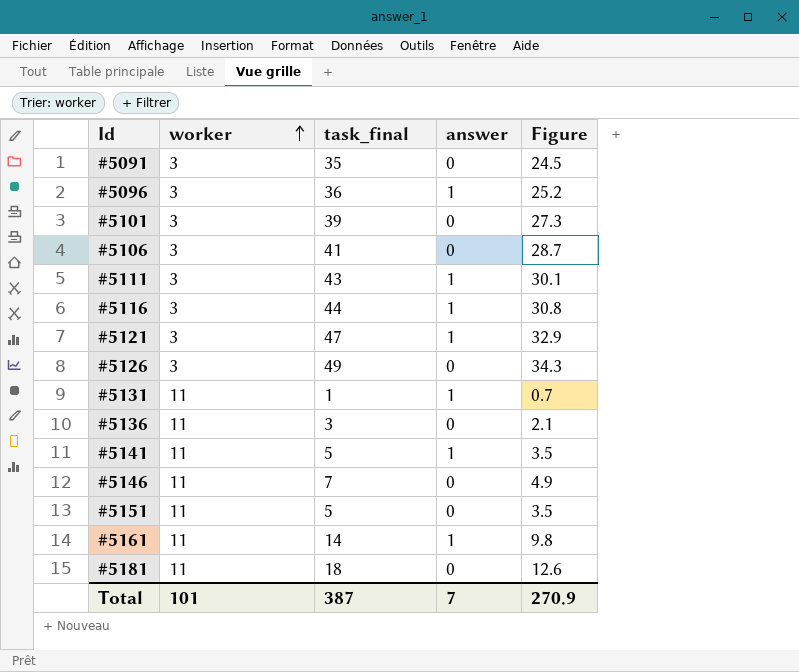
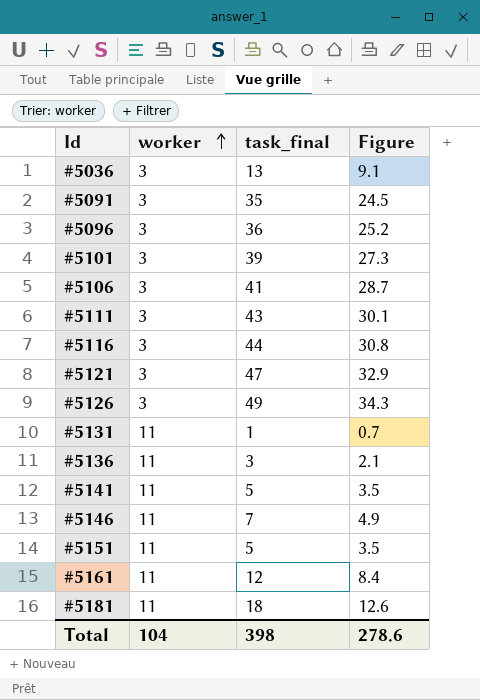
column answer | position: 4 -> none
row #5036: none -> 3 | 13 | 9.1
#5161 | task_final: 14 -> 12
#5161 | Figure: 9.8 -> 8.4
Total | worker: 101 -> 104
Total | task_final: 387 -> 398
Total | Figure: 270.9 -> 278.6

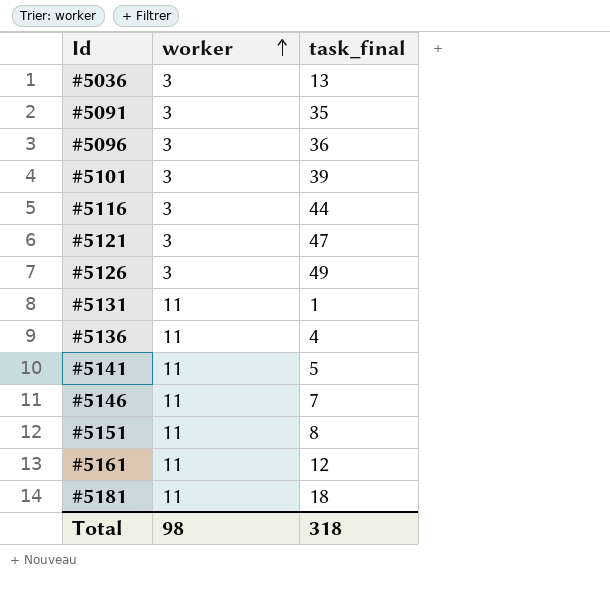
column Figure | formula: [task_final] * 0.7 -> none
row #5106: 3 | 41 | 28.7 -> none
row #5111: 3 | 43 | 30.1 -> none
#5136 | task_final: 3 -> 4
#5151 | task_final: 5 -> 8
Total | worker: 104 -> 98
Total | task_final: 398 -> 318

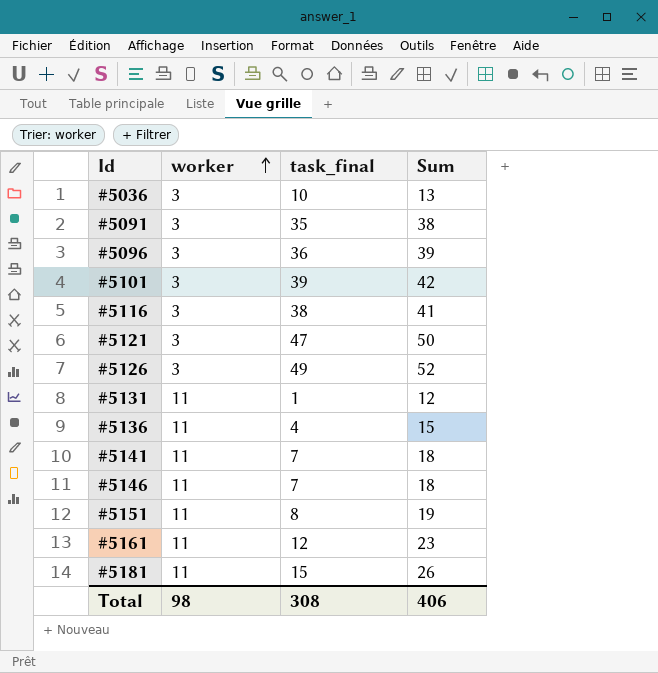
column Sum | formula: none -> [worker] + [task_final]
#5036 | task_final: 13 -> 10
#5116 | task_final: 44 -> 38
#5141 | task_final: 5 -> 7
#5181 | task_final: 18 -> 15
Total | task_final: 318 -> 308

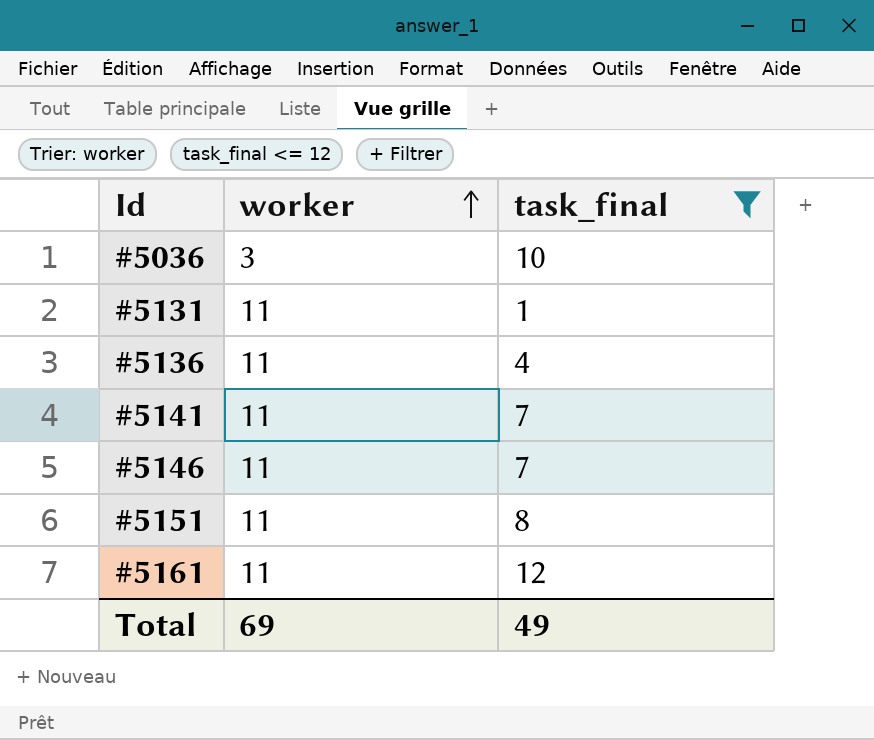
filter: none -> task_final <= 12
column Sum | formula: [worker] + [task_final] -> none
Total | worker: 98 -> 69
Total | task_final: 308 -> 49

